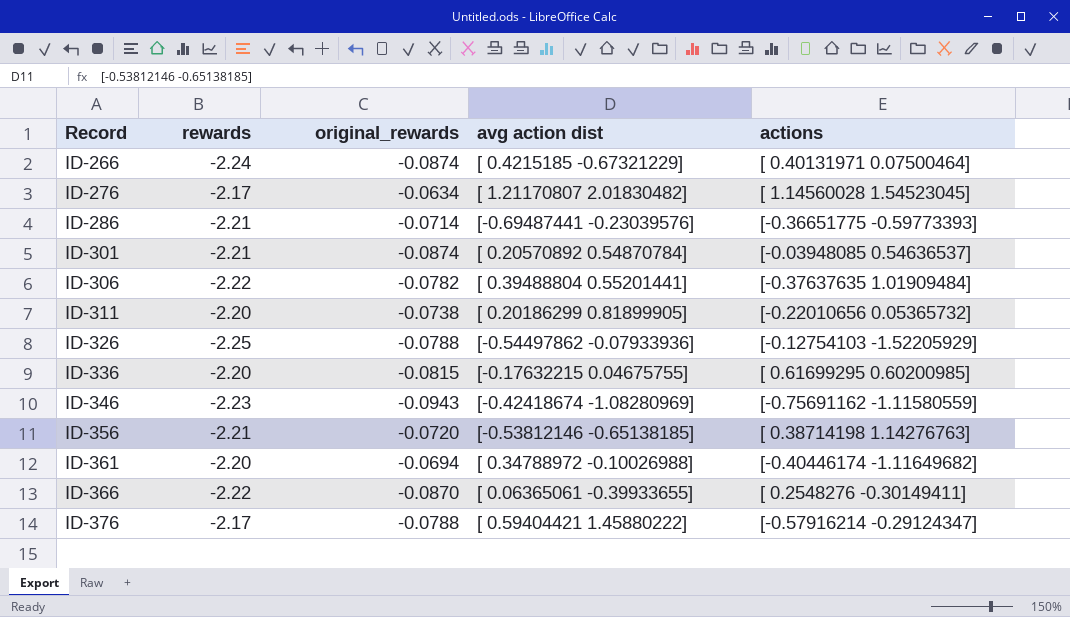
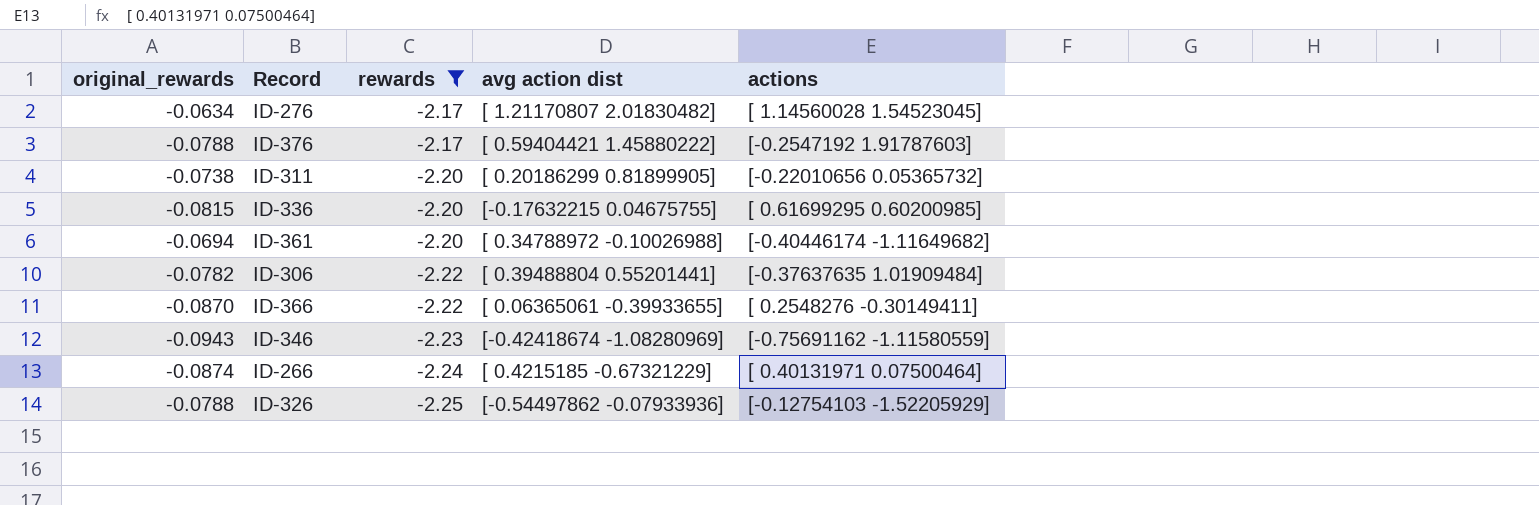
filter: none -> rewards != -2.21
row order: Record ascending -> rewards descending
column original_rewards | position: 3 -> 1
ID-376 | actions: [-0.57916214 -0.29124347] -> [-0.2547192 1.91787603]

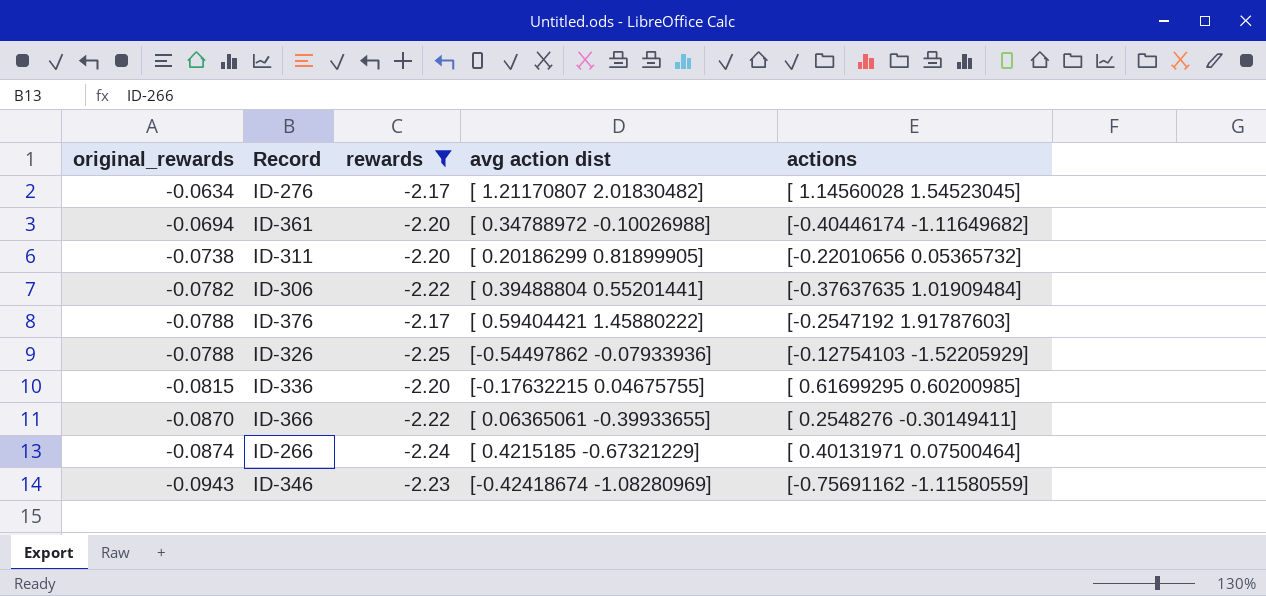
row order: rewards descending -> original_rewards descending

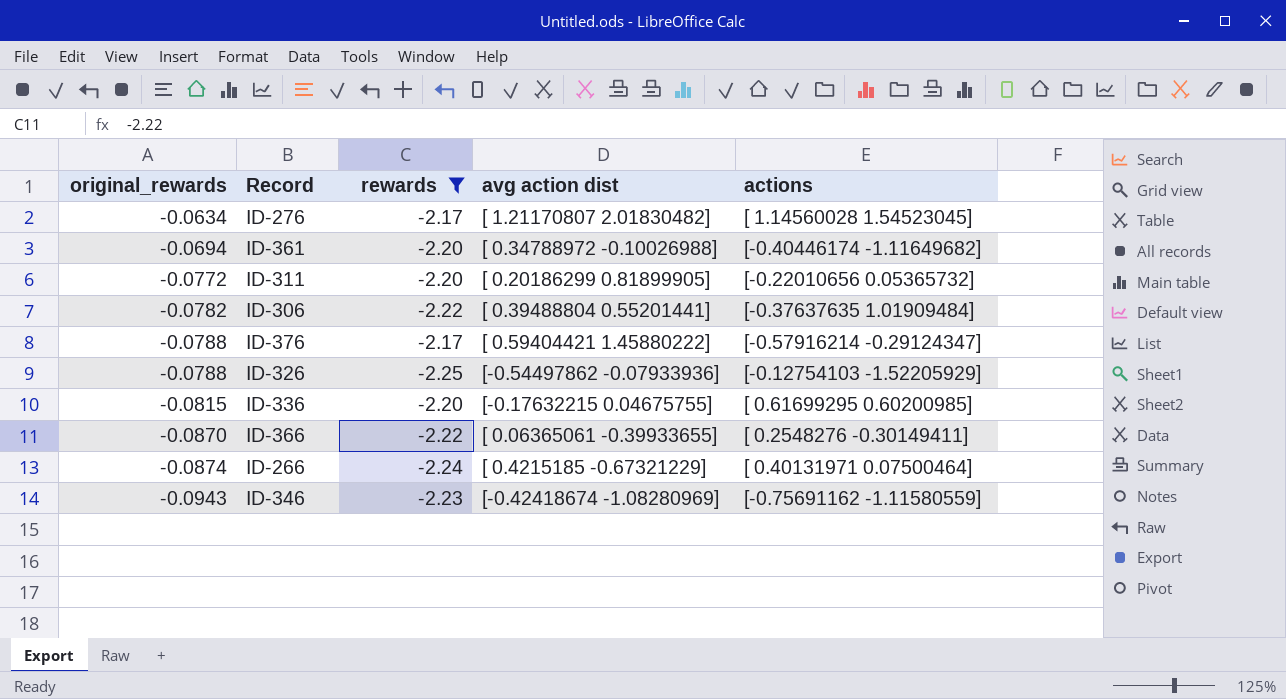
ID-311 | original_rewards: -0.0738 -> -0.0772
ID-376 | actions: [-0.2547192 1.91787603] -> [-0.57916214 -0.29124347]

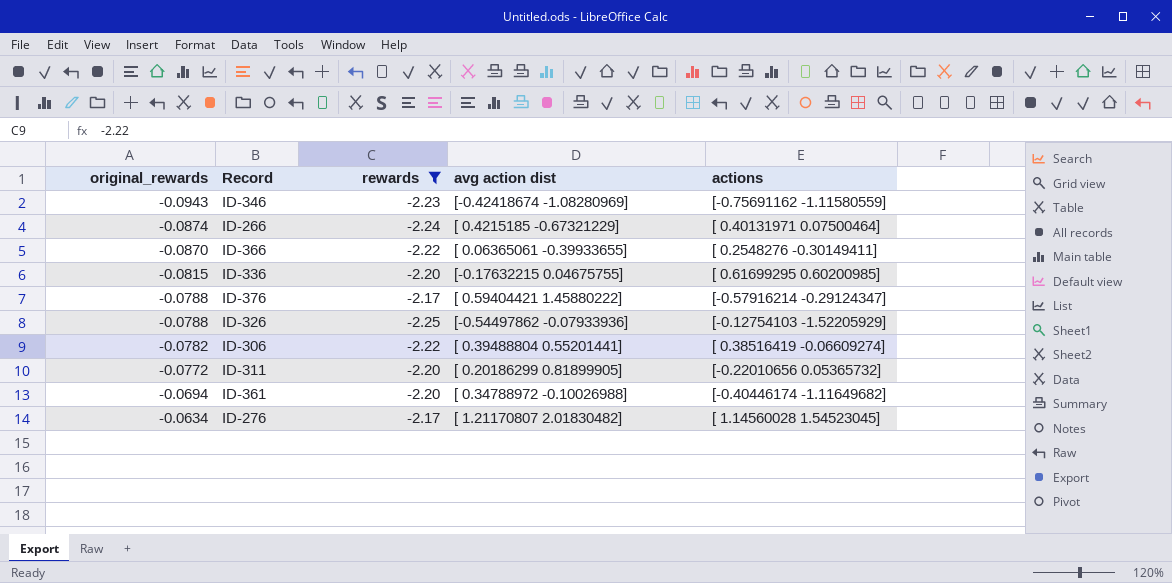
row order: original_rewards descending -> original_rewards ascending
ID-306 | actions: [-0.37637635 1.01909484] -> [ 0.38516419 -0.06609274]

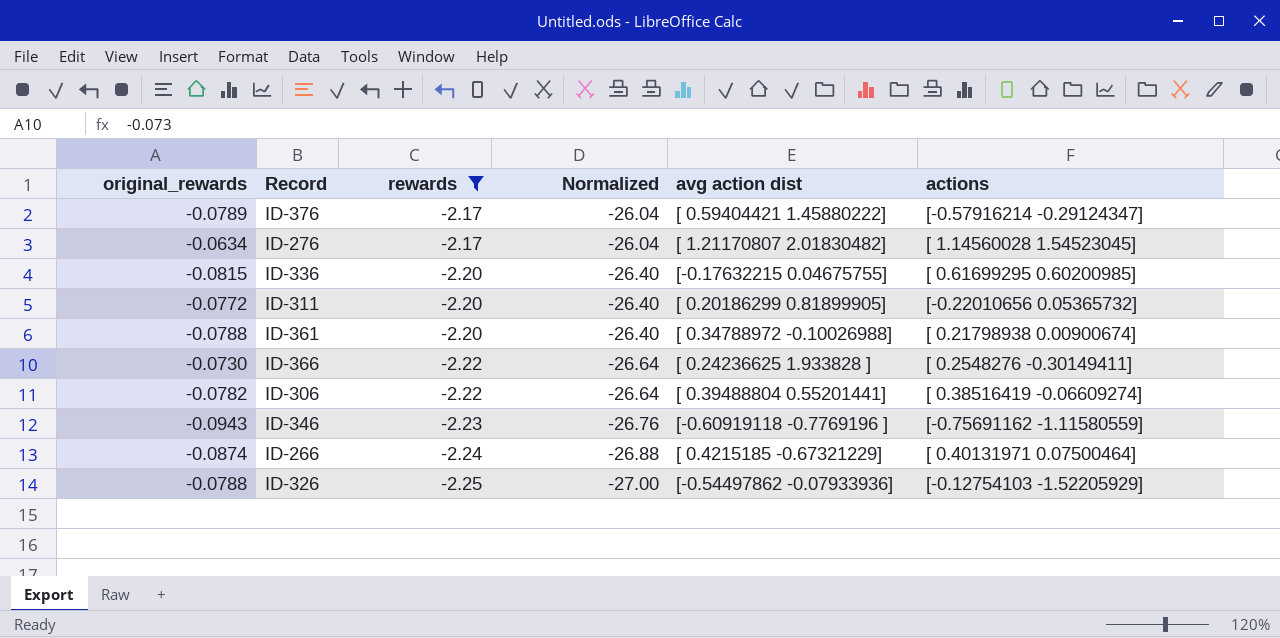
row order: original_rewards ascending -> rewards descending
column Normalized | formula: none -> [rewards] * 12
ID-376 | original_rewards: -0.0788 -> -0.0789
ID-361 | original_rewards: -0.0694 -> -0.0788
ID-361 | actions: [-0.40446174 -1.11649682] -> [ 0.21798938 0.00900674]
ID-366 | original_rewards: -0.0870 -> -0.0730
ID-366 | avg action dist: [ 0.06365061 -0.39933655] -> [ 0.24236625 1.933828 ]
ID-346 | avg action dist: [-0.42418674 -1.08280969] -> [-0.60919118 -0.7769196 ]

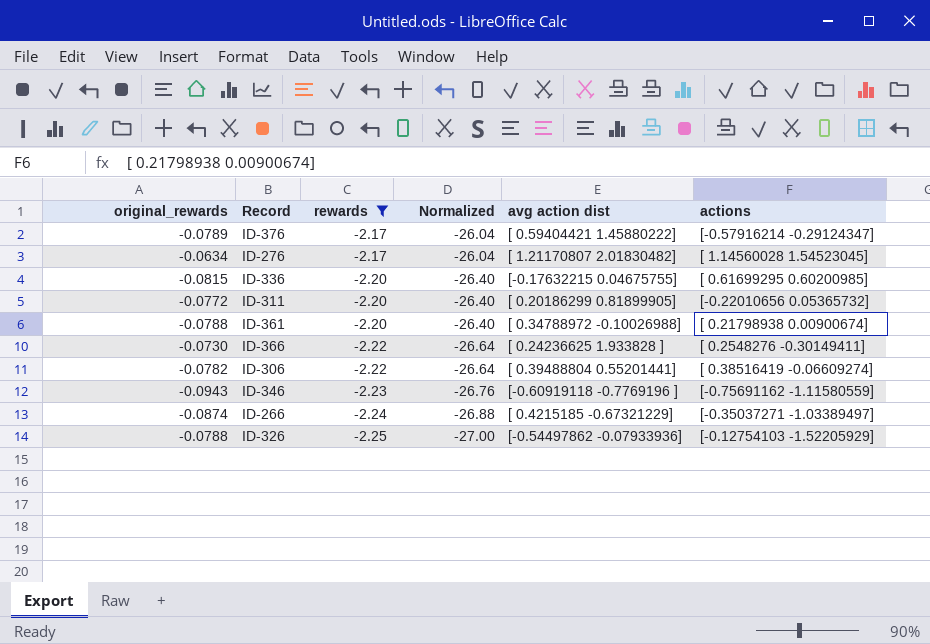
ID-266 | actions: [ 0.40131971 0.07500464] -> [-0.35037271 -1.03389497]

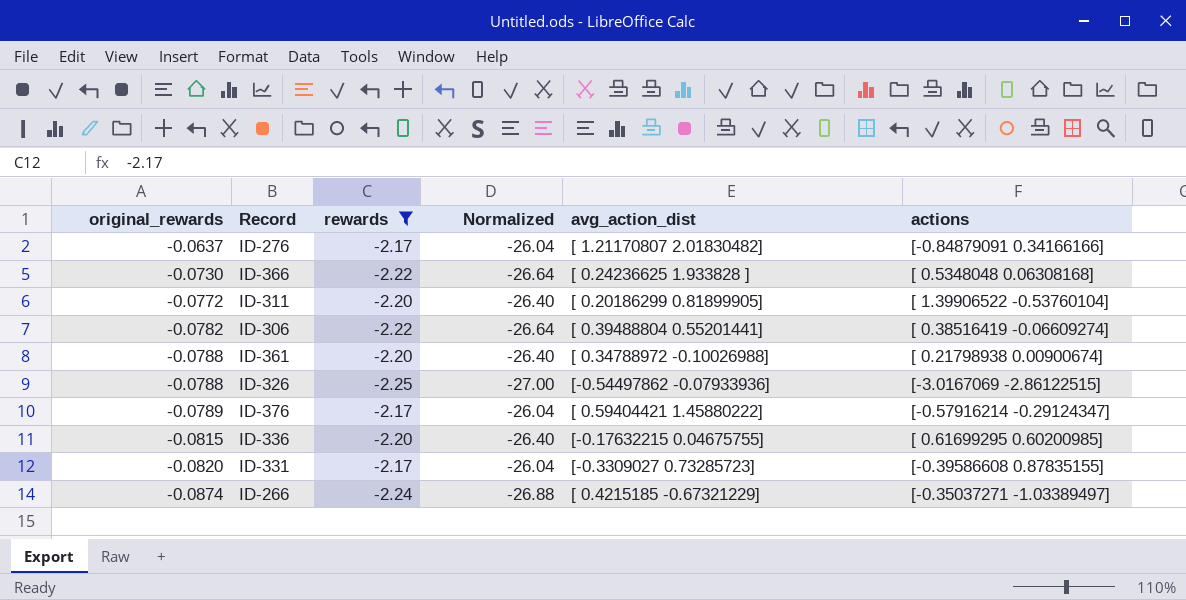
row order: rewards descending -> original_rewards descending
column name: avg action dist -> avg_action_dist
row ID-346: -0.0943 | -2.23 | -26.76 | [-0.60919118 -0.7769196 ] | [-0.75691162 -1.11580559] -> none
ID-276 | original_rewards: -0.0634 -> -0.0637
ID-276 | actions: [ 1.14560028 1.54523045] -> [-0.84879091 0.34166166]
ID-366 | actions: [ 0.2548276 -0.30149411] -> [ 0.5348048 0.06308168]
ID-311 | actions: [-0.22010656 0.05365732] -> [ 1.39906522 -0.53760104]
ID-326 | actions: [-0.12754103 -1.52205929] -> [-3.0167069 -2.86122515]
row ID-331: none -> -0.0820 | -2.17 | -26.04 | [-0.3309027 0.73285723] | [-0.39586608 0.87835155]

